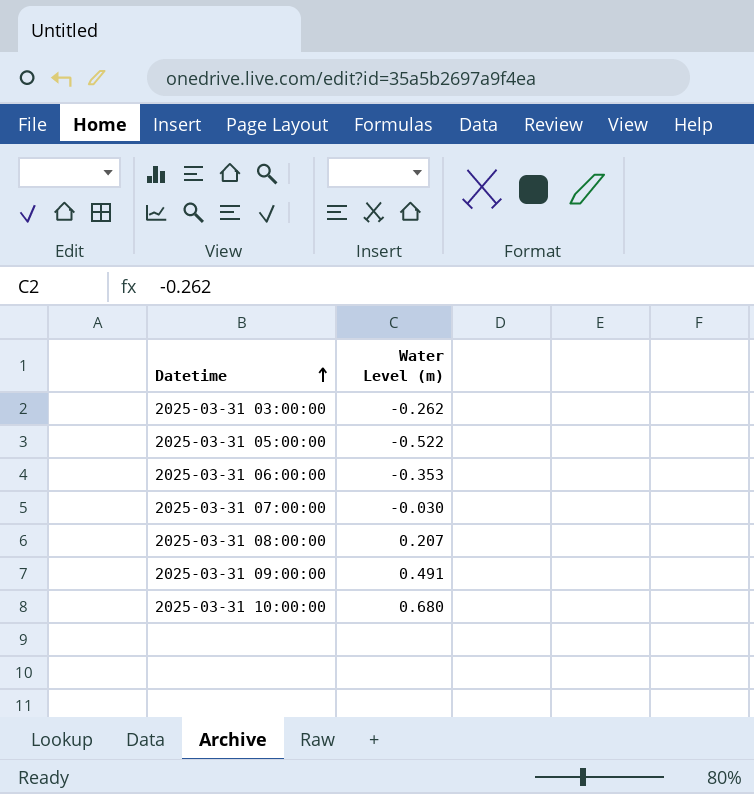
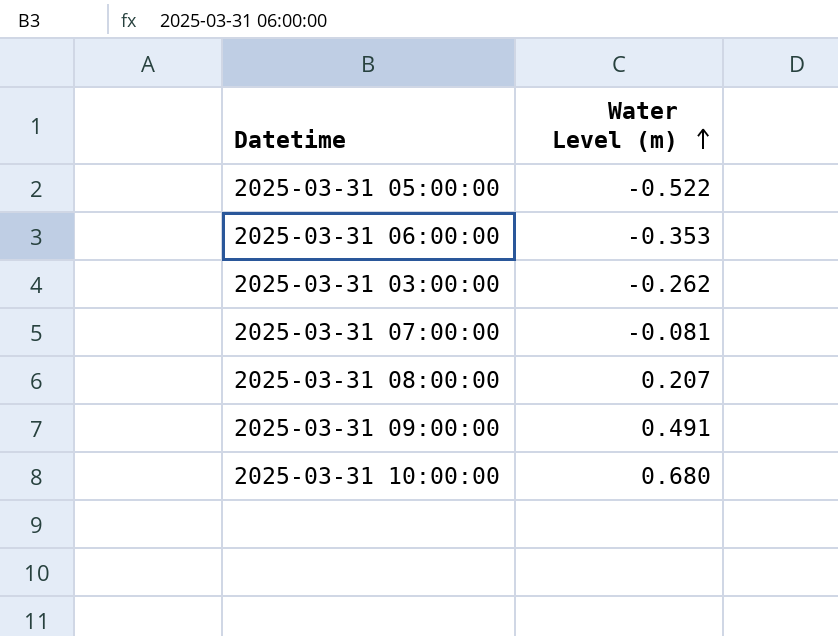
row order: Datetime ascending -> Water Level (m) ascending
2025-03-31 07:00:00 | Water Level (m): -0.030 -> -0.081

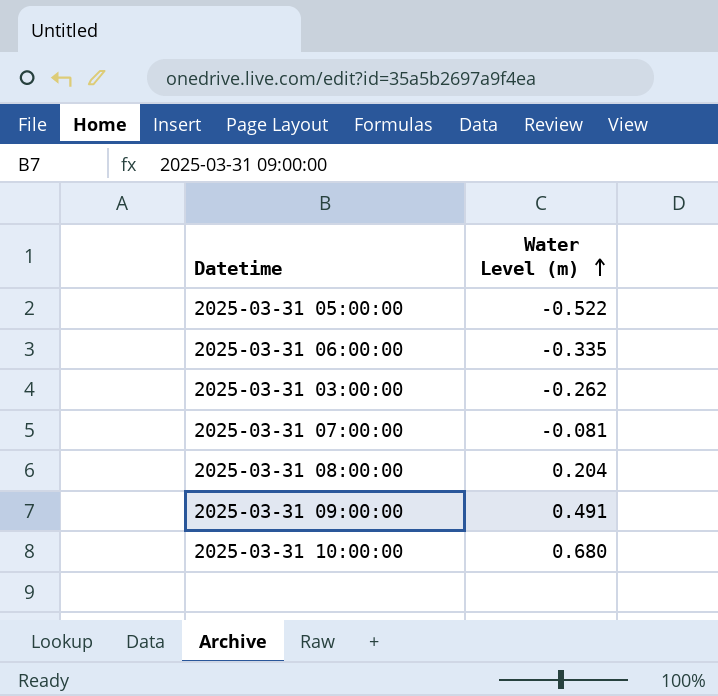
2025-03-31 06:00:00 | Water Level (m): -0.353 -> -0.335
2025-03-31 08:00:00 | Water Level (m): 0.207 -> 0.204

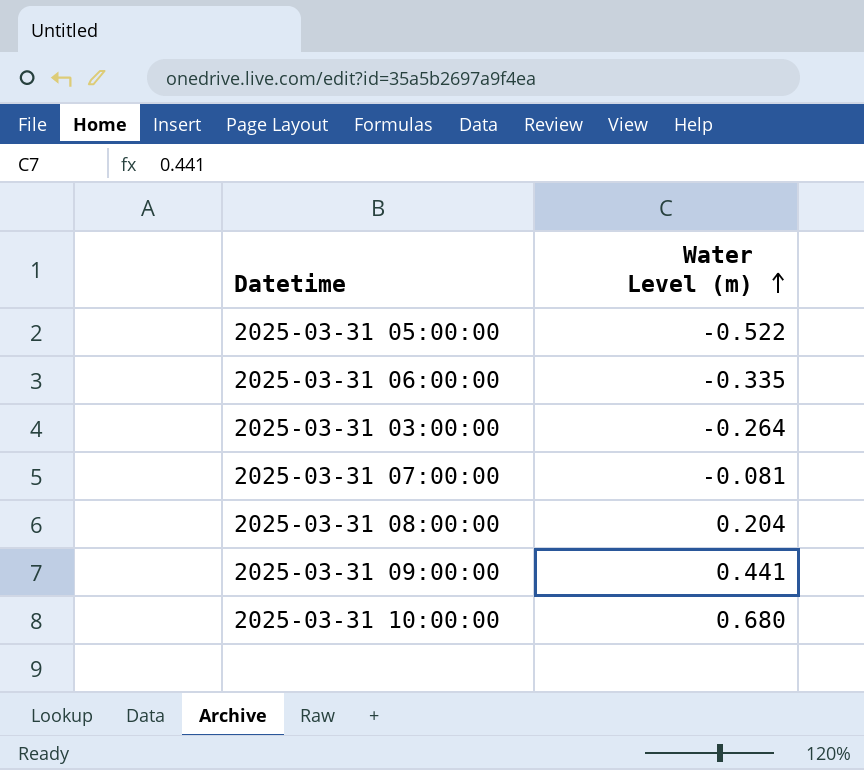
2025-03-31 03:00:00 | Water Level (m): -0.262 -> -0.264
2025-03-31 09:00:00 | Water Level (m): 0.491 -> 0.441

